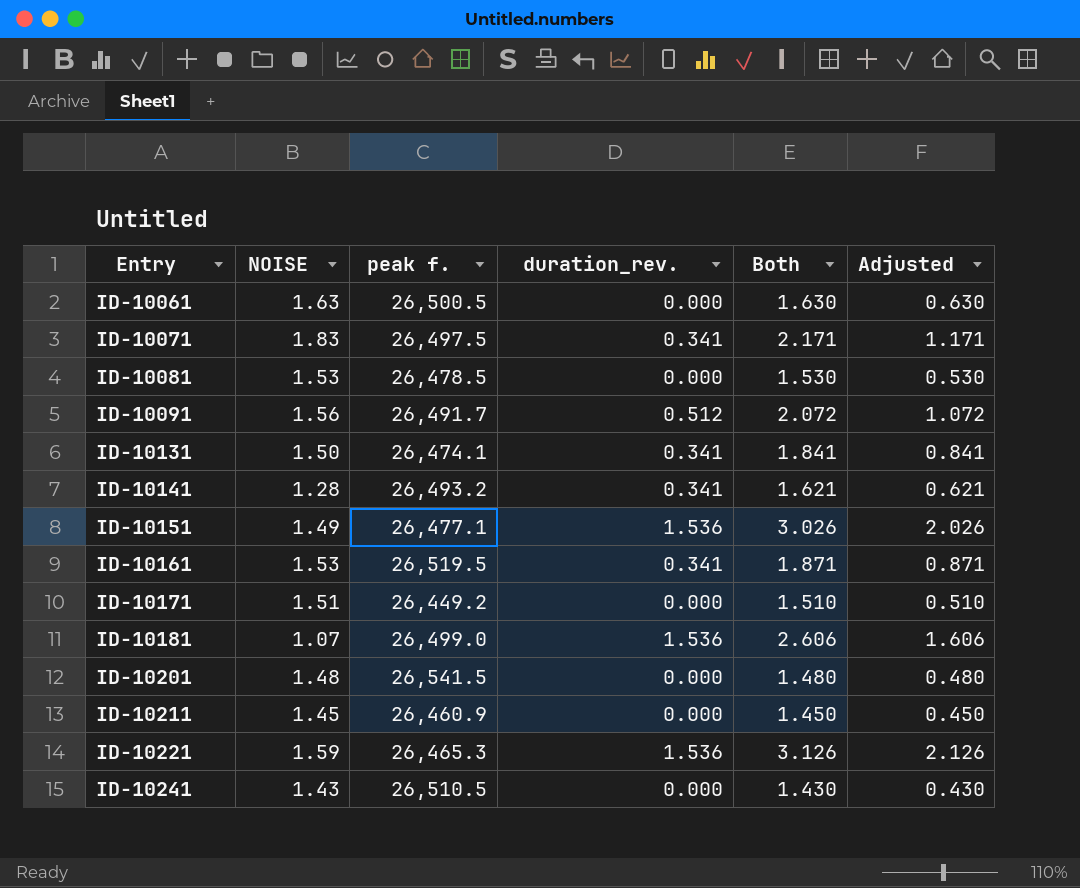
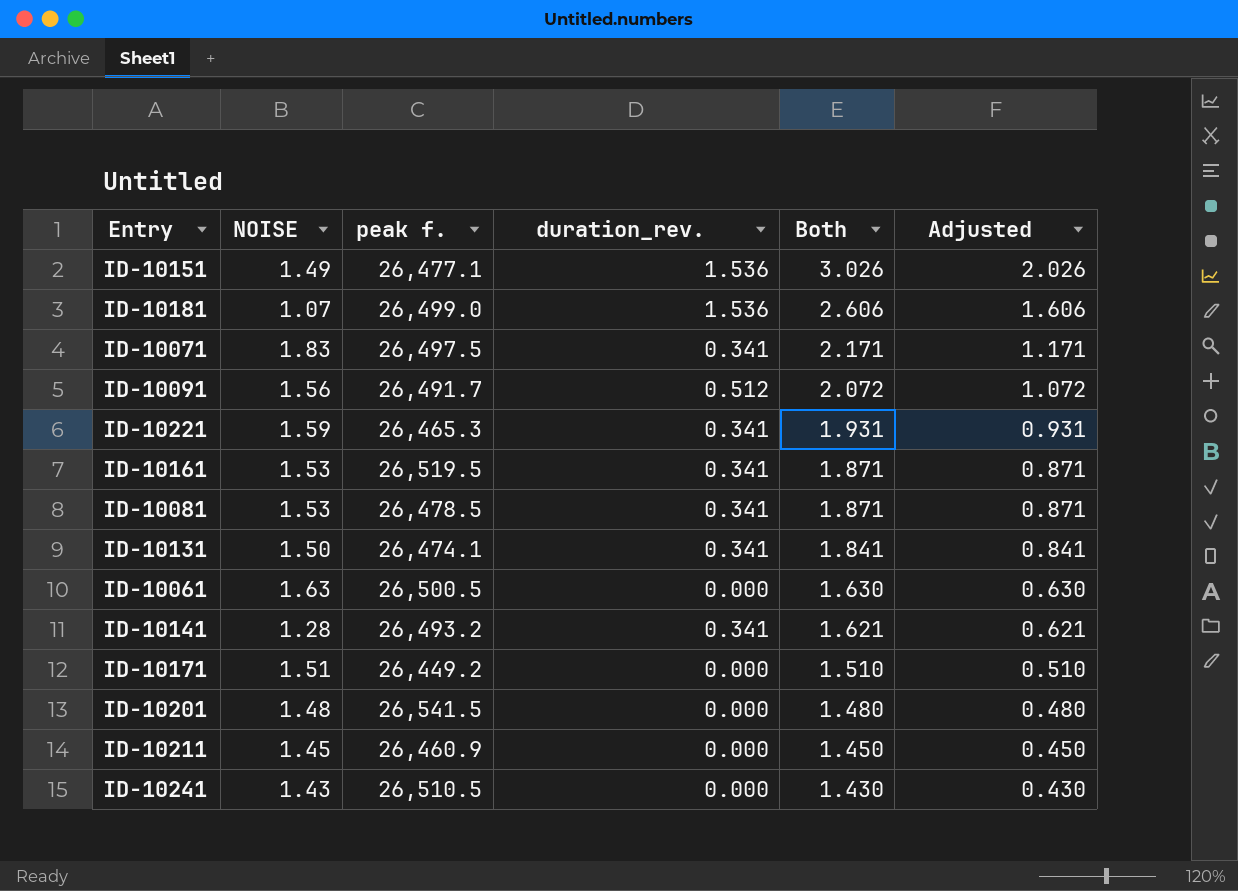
row order: Entry ascending -> Both descending
ID-10221 | duration_rev.: 1.536 -> 0.341
ID-10221 | Both: 3.126 -> 1.931
ID-10221 | Adjusted: 2.126 -> 0.931
ID-10081 | duration_rev.: 0.000 -> 0.341
ID-10081 | Both: 1.530 -> 1.871
ID-10081 | Adjusted: 0.530 -> 0.871

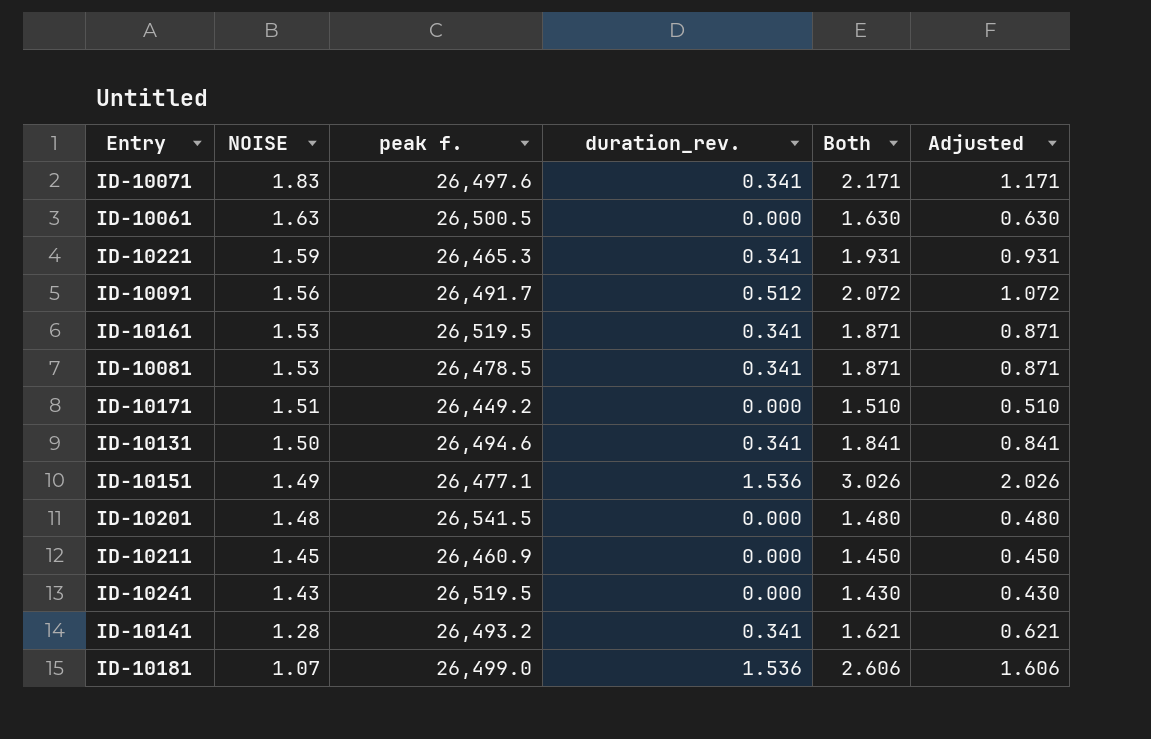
row order: Both descending -> NOISE descending
ID-10071 | peak f.: 26,497.5 -> 26,497.6
ID-10131 | peak f.: 26,474.1 -> 26,494.6
ID-10241 | peak f.: 26,510.5 -> 26,519.5

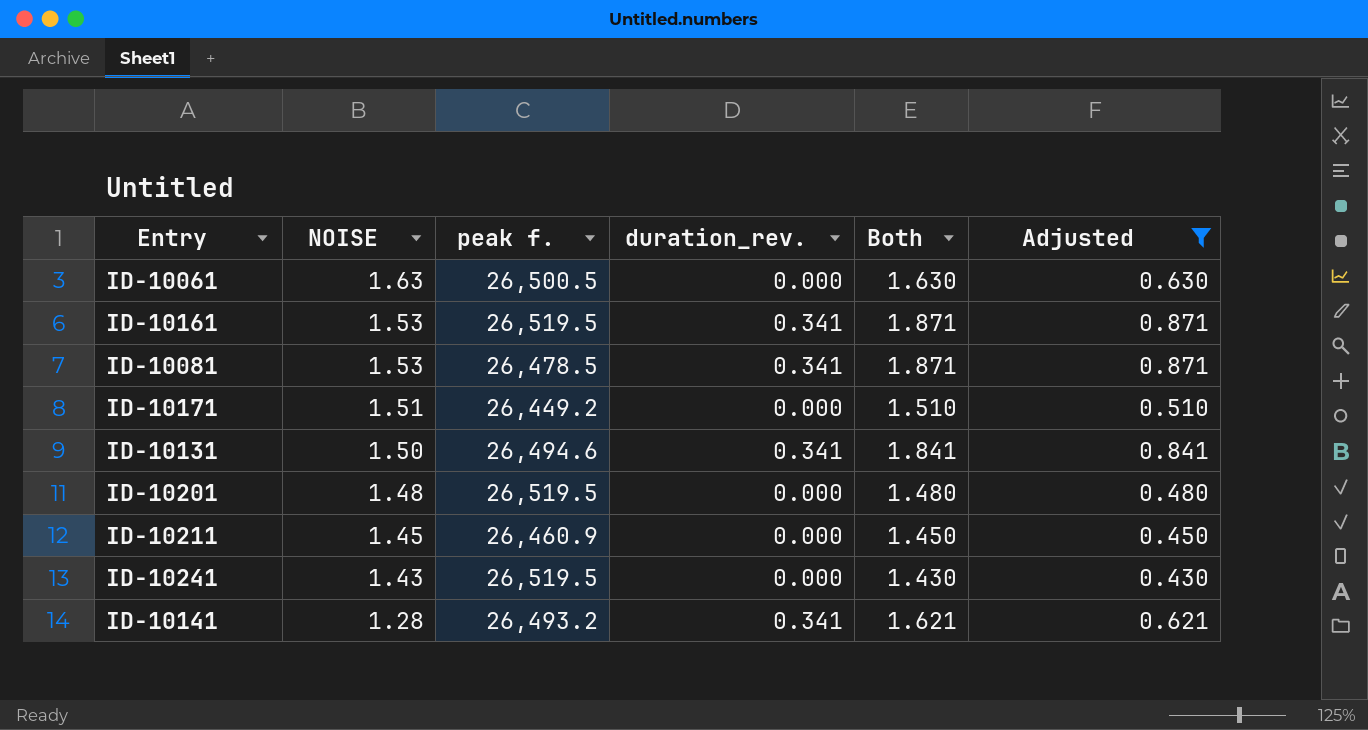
filter: none -> Adjusted <= 0.871
ID-10201 | peak f.: 26,541.5 -> 26,519.5

